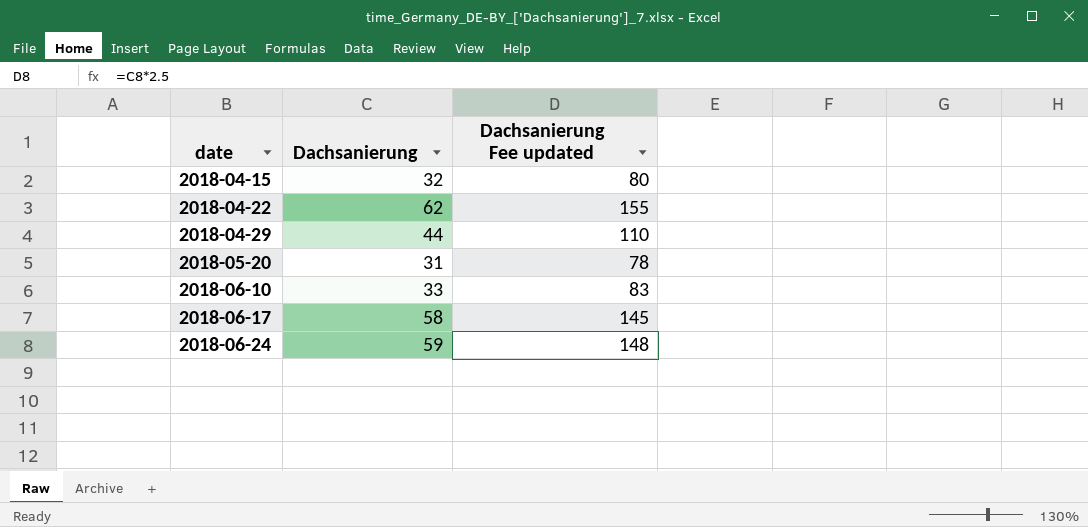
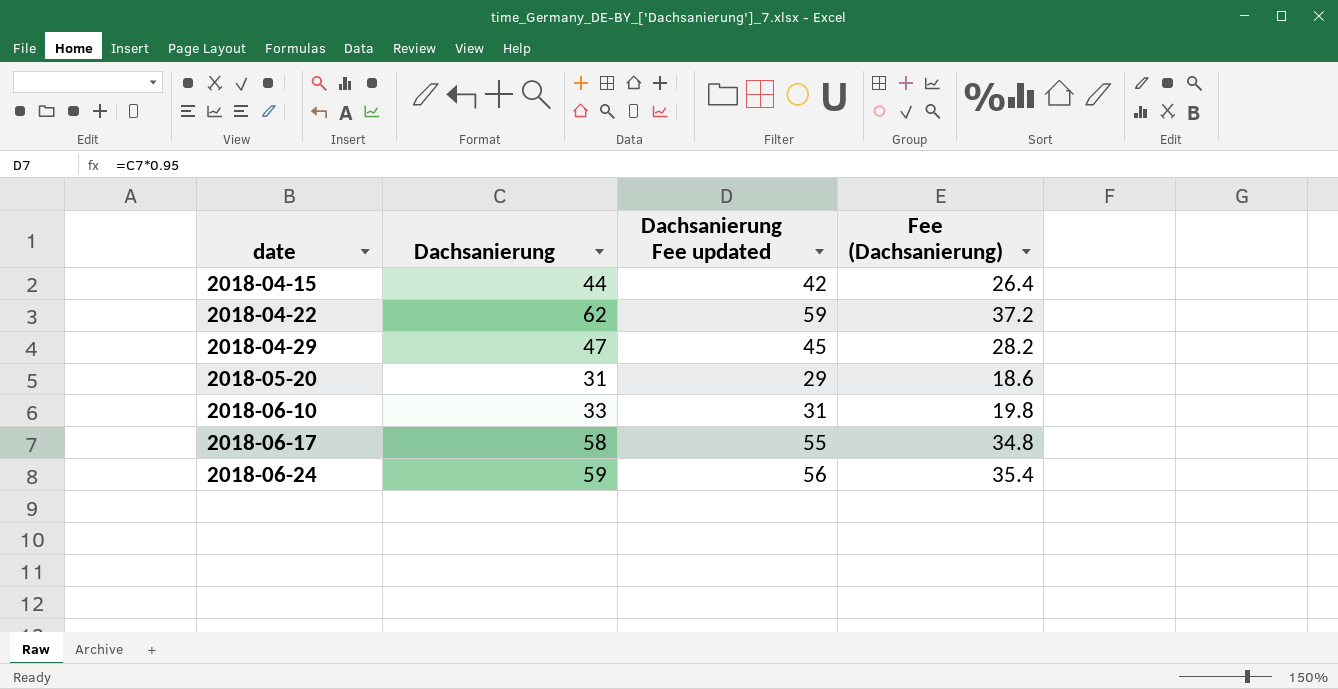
column Dachsanierung Fee updated | formula: [Dachsanierung] * 2.5 -> [Dachsanierung] * 0.95
column Fee (Dachsanierung) | formula: none -> [Dachsanierung] * 0.6
2018-04-15 | Dachsanierung: 32 -> 44
2018-04-29 | Dachsanierung: 44 -> 47

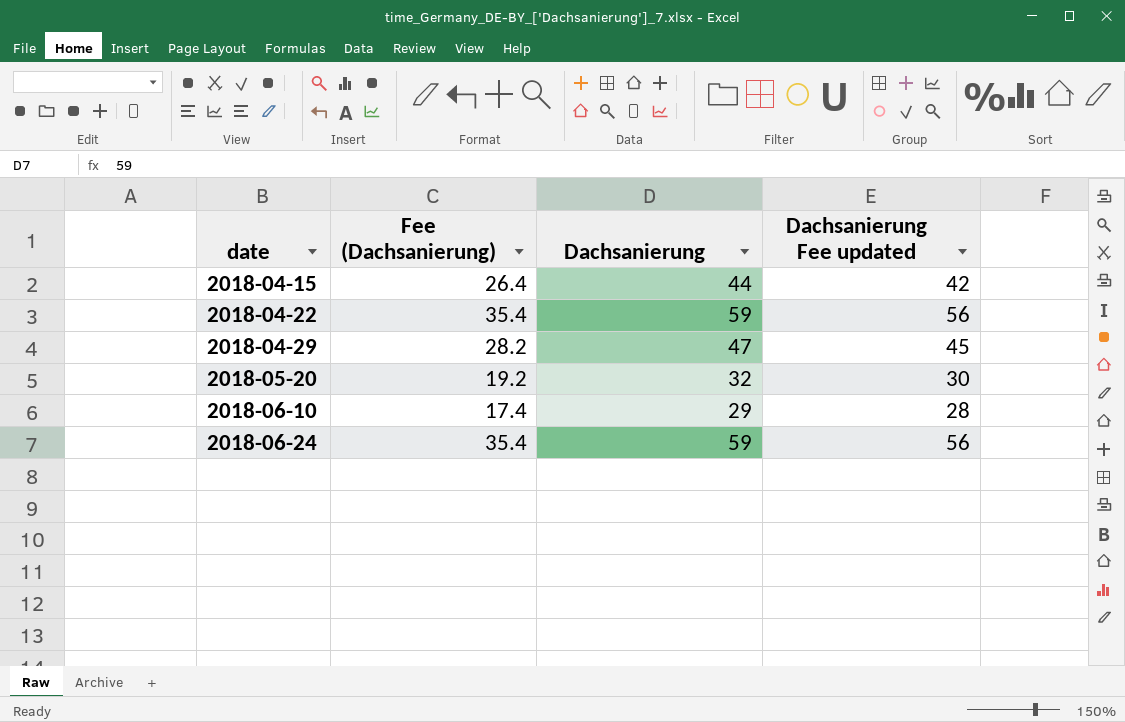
column Fee (Dachsanierung) | position: 4 -> 2
row 2018-06-17: 58 | 55 | 34.8 -> none
2018-04-22 | Fee (Dachsanierung): 37.2 -> 35.4
2018-04-22 | Dachsanierung: 62 -> 59
2018-04-22 | Dachsanierung Fee updated: 59 -> 56
2018-05-20 | Fee (Dachsanierung): 18.6 -> 19.2
2018-05-20 | Dachsanierung: 31 -> 32
2018-05-20 | Dachsanierung Fee updated: 29 -> 30
2018-06-10 | Fee (Dachsanierung): 19.8 -> 17.4
2018-06-10 | Dachsanierung: 33 -> 29
2018-06-10 | Dachsanierung Fee updated: 31 -> 28

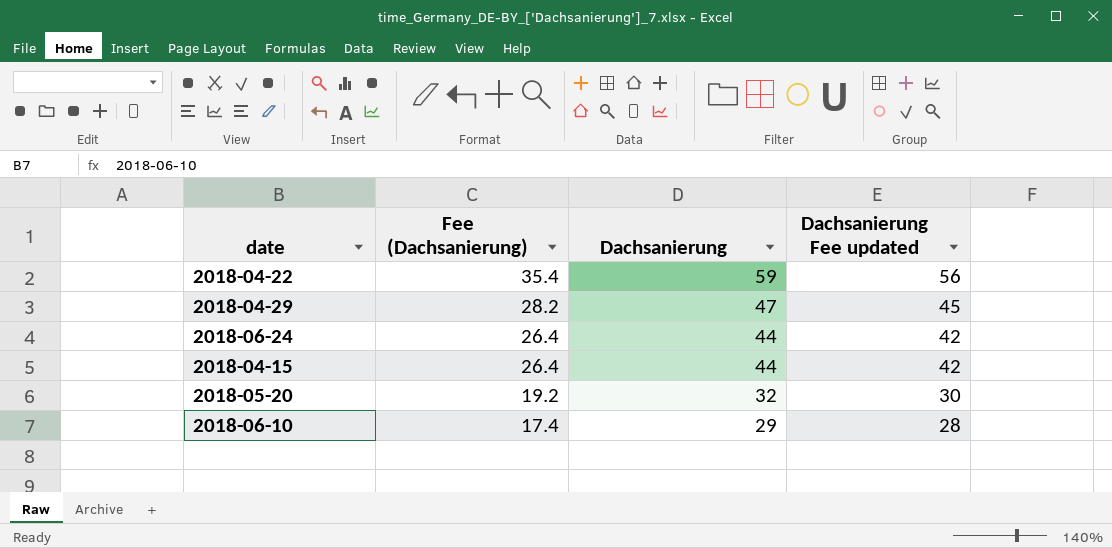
row order: date ascending -> Fee (Dachsanierung) descending
2018-06-24 | Fee (Dachsanierung): 35.4 -> 26.4
2018-06-24 | Dachsanierung: 59 -> 44
2018-06-24 | Dachsanierung Fee updated: 56 -> 42

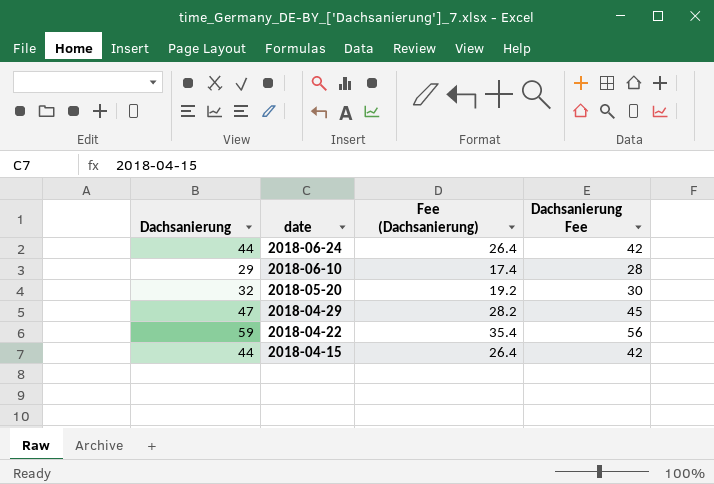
row order: Fee (Dachsanierung) descending -> date descending
column Dachsanierung | position: 3 -> 1
column name: Dachsanierung Fee updated -> Dachsanierung Fee

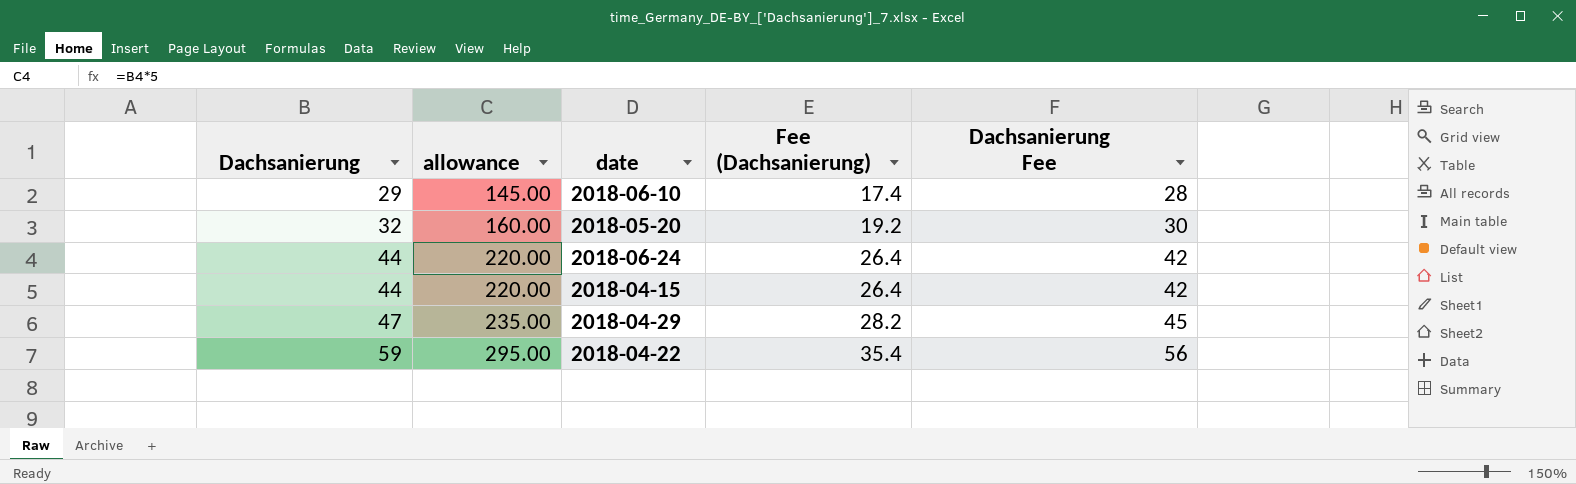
row order: date descending -> Dachsanierung ascending
column allowance | formula: none -> [Dachsanierung] * 5

